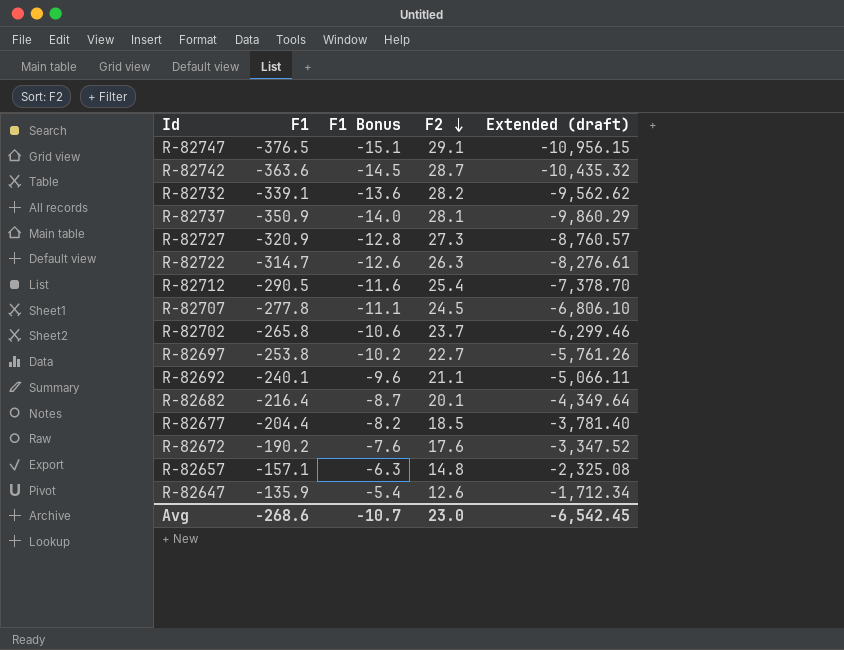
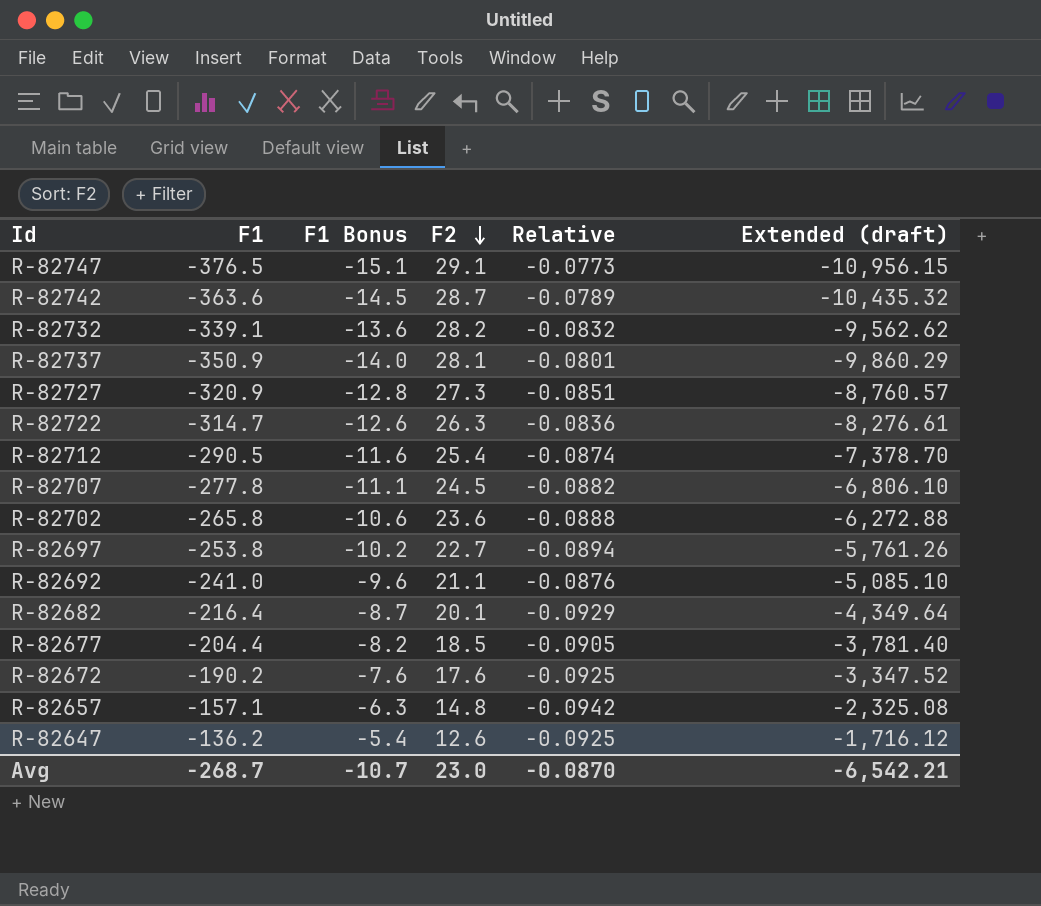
column Relative | formula: none -> [F2] / [F1]
R-82702 | F2: 23.7 -> 23.6
R-82702 | Extended (draft): -6,299.46 -> -6,272.88
R-82692 | F1: -240.1 -> -241.0
R-82692 | Extended (draft): -5,066.11 -> -5,085.10
R-82647 | F1: -135.9 -> -136.2
R-82647 | Extended (draft): -1,712.34 -> -1,716.12
Avg | F1: -268.6 -> -268.7
Avg | Extended (draft): -6,542.45 -> -6,542.21

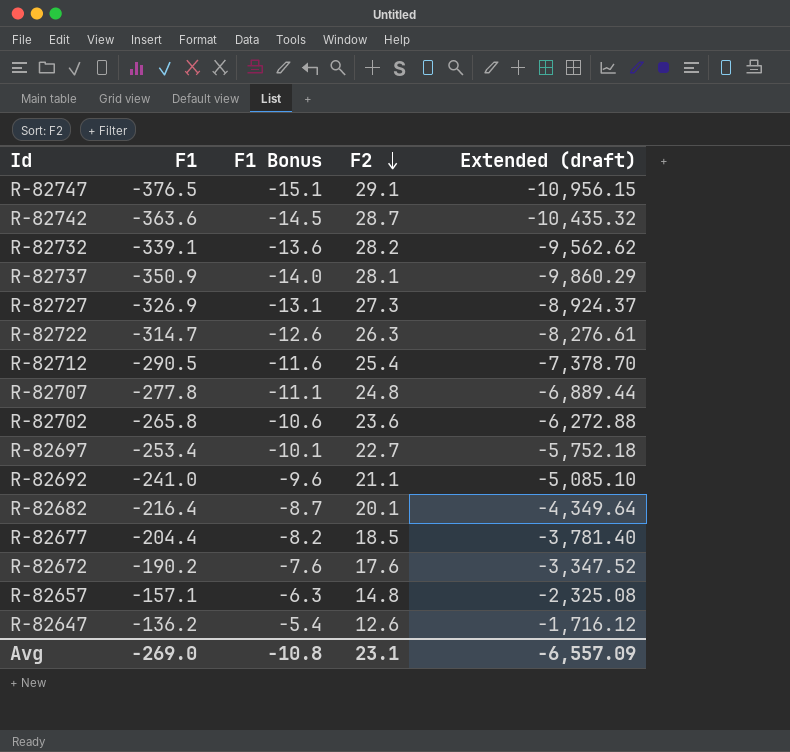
column Relative | formula: [F2] / [F1] -> none
R-82727 | F1: -320.9 -> -326.9
R-82727 | F1 Bonus: -12.8 -> -13.1
R-82727 | Extended (draft): -8,760.57 -> -8,924.37
R-82707 | F2: 24.5 -> 24.8
R-82707 | Extended (draft): -6,806.10 -> -6,889.44
R-82697 | F1: -253.8 -> -253.4
R-82697 | F1 Bonus: -10.2 -> -10.1
R-82697 | Extended (draft): -5,761.26 -> -5,752.18
Avg | F1: -268.7 -> -269.0
Avg | F1 Bonus: -10.7 -> -10.8
Avg | F2: 23.0 -> 23.1
Avg | Extended (draft): -6,542.21 -> -6,557.09

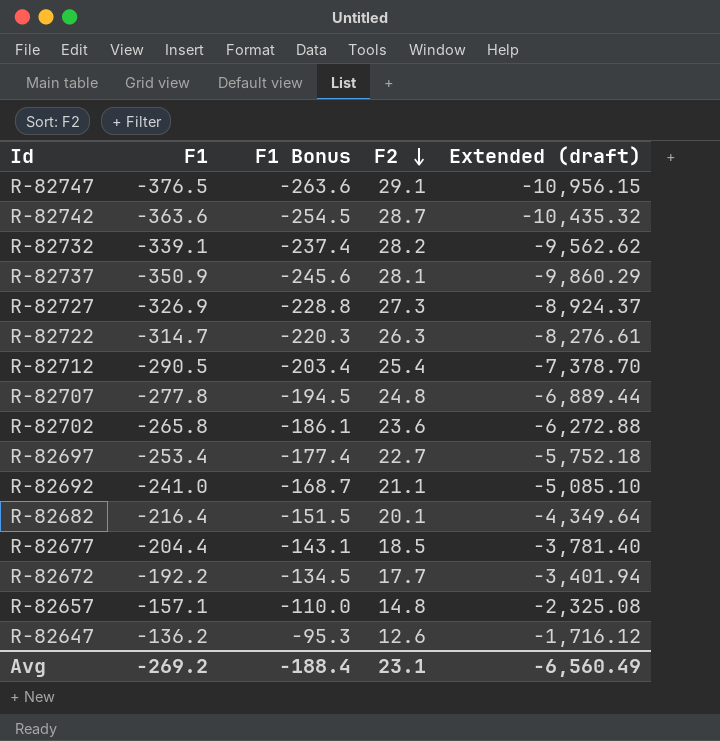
column F1 Bonus | formula: [F1] * 0.04 -> [F1] * 0.7
R-82672 | F1: -190.2 -> -192.2
R-82672 | F2: 17.6 -> 17.7
R-82672 | Extended (draft): -3,347.52 -> -3,401.94
Avg | F1: -269.0 -> -269.2
Avg | F1 Bonus: -10.8 -> -188.4
Avg | Extended (draft): -6,557.09 -> -6,560.49

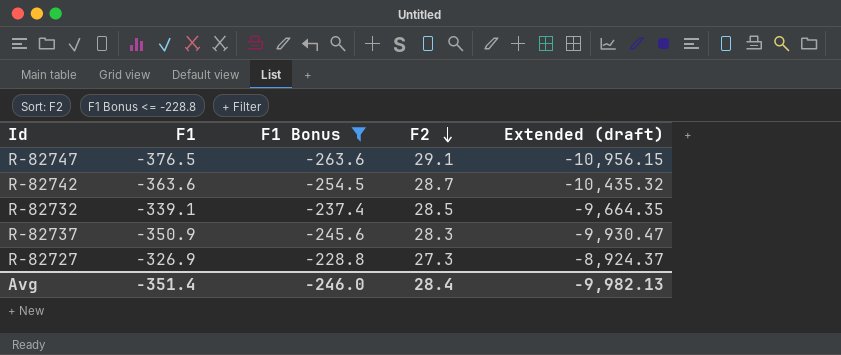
filter: none -> F1 Bonus <= -228.8
R-82732 | F2: 28.2 -> 28.5
R-82732 | Extended (draft): -9,562.62 -> -9,664.35
R-82737 | F2: 28.1 -> 28.3
R-82737 | Extended (draft): -9,860.29 -> -9,930.47
Avg | F1: -269.2 -> -351.4
Avg | F1 Bonus: -188.4 -> -246.0
Avg | F2: 23.1 -> 28.4
Avg | Extended (draft): -6,560.49 -> -9,982.13

